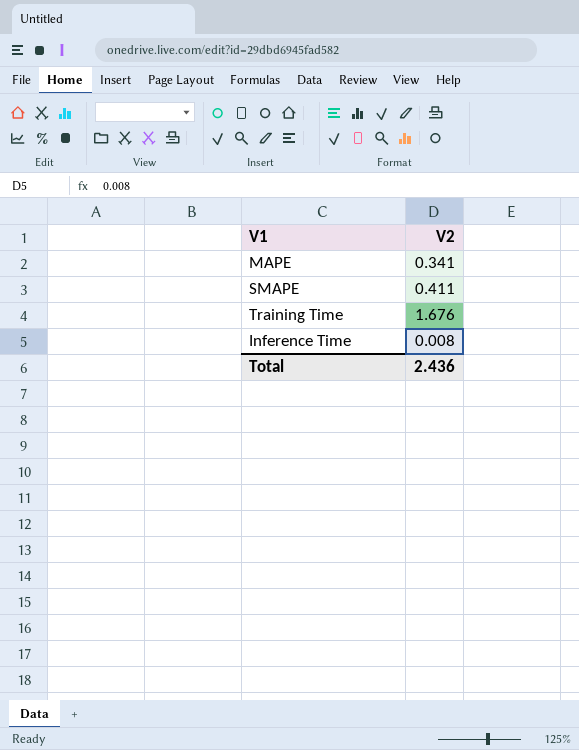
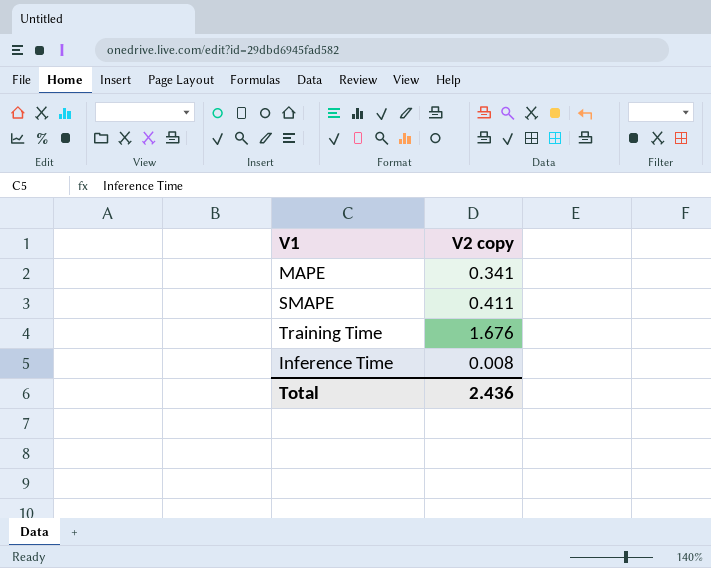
column name: V2 -> V2 copy

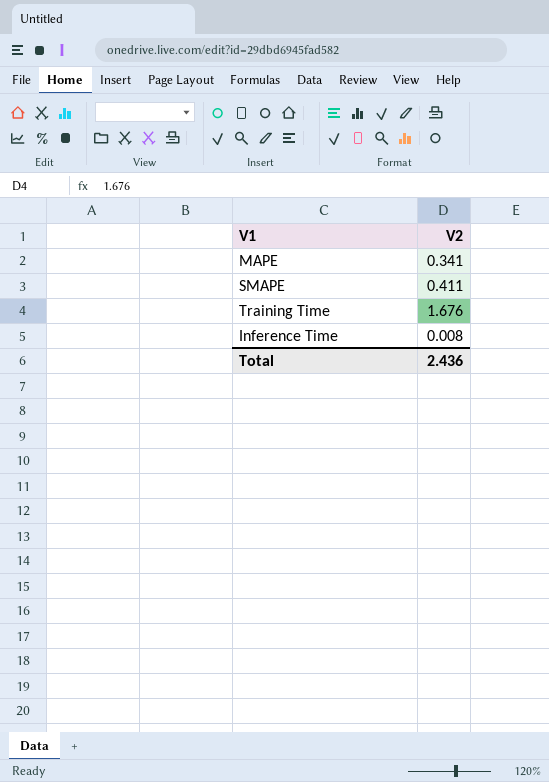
column name: V2 copy -> V2

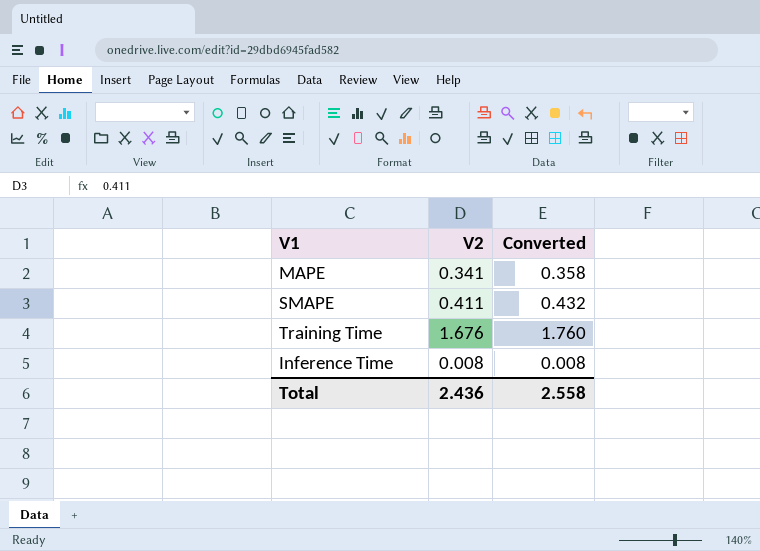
column Converted | formula: none -> [V2] * 1.05

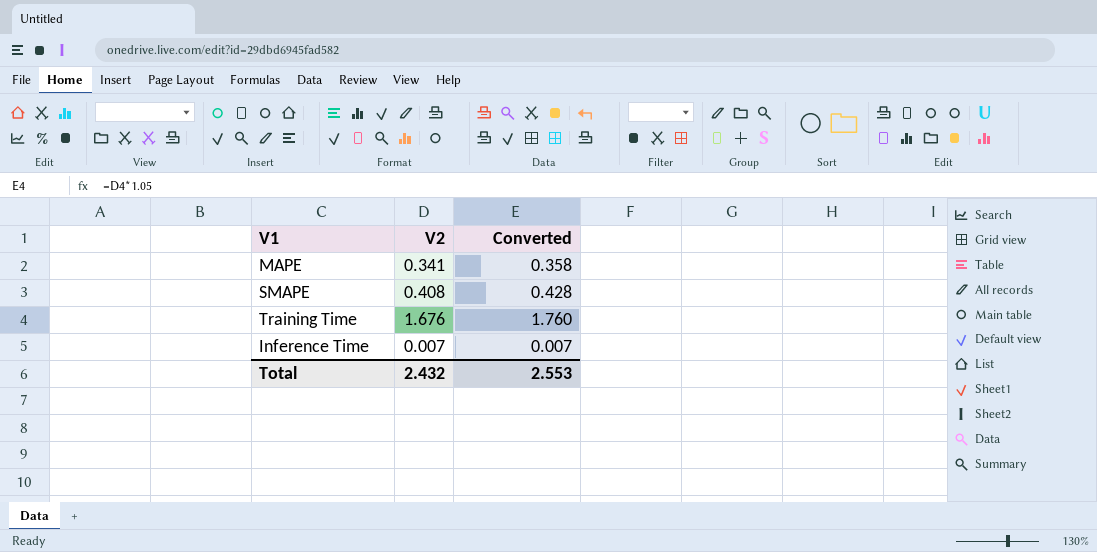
SMAPE | V2: 0.411 -> 0.408
SMAPE | Converted: 0.432 -> 0.428
Inference Time | V2: 0.008 -> 0.007
Inference Time | Converted: 0.008 -> 0.007
Total | V2: 2.436 -> 2.432
Total | Converted: 2.558 -> 2.553

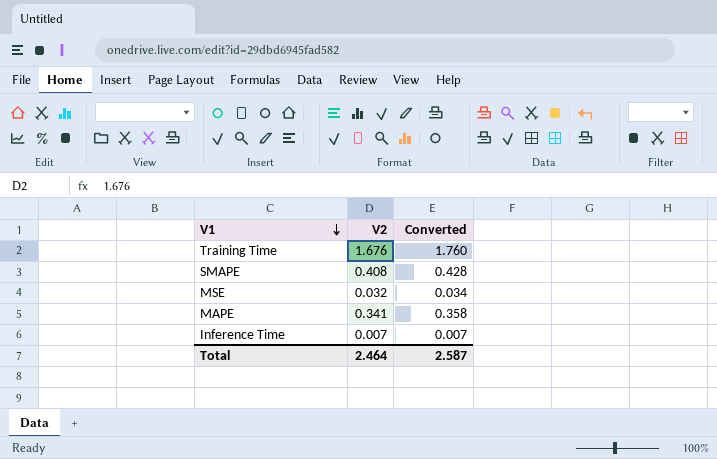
row order: none -> V1 descending
row MSE: none -> 0.032 | 0.034
Total | V2: 2.432 -> 2.464
Total | Converted: 2.553 -> 2.587

